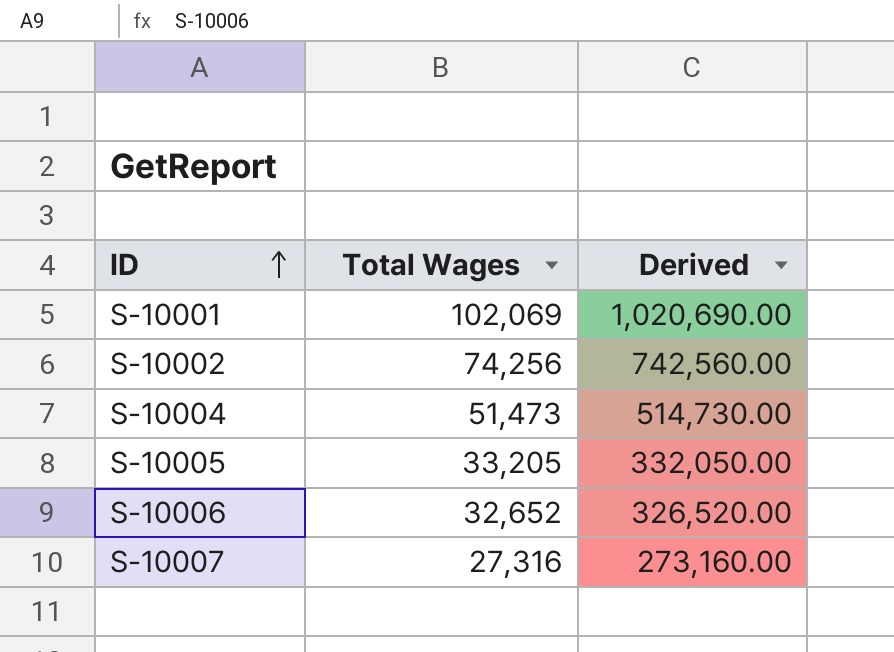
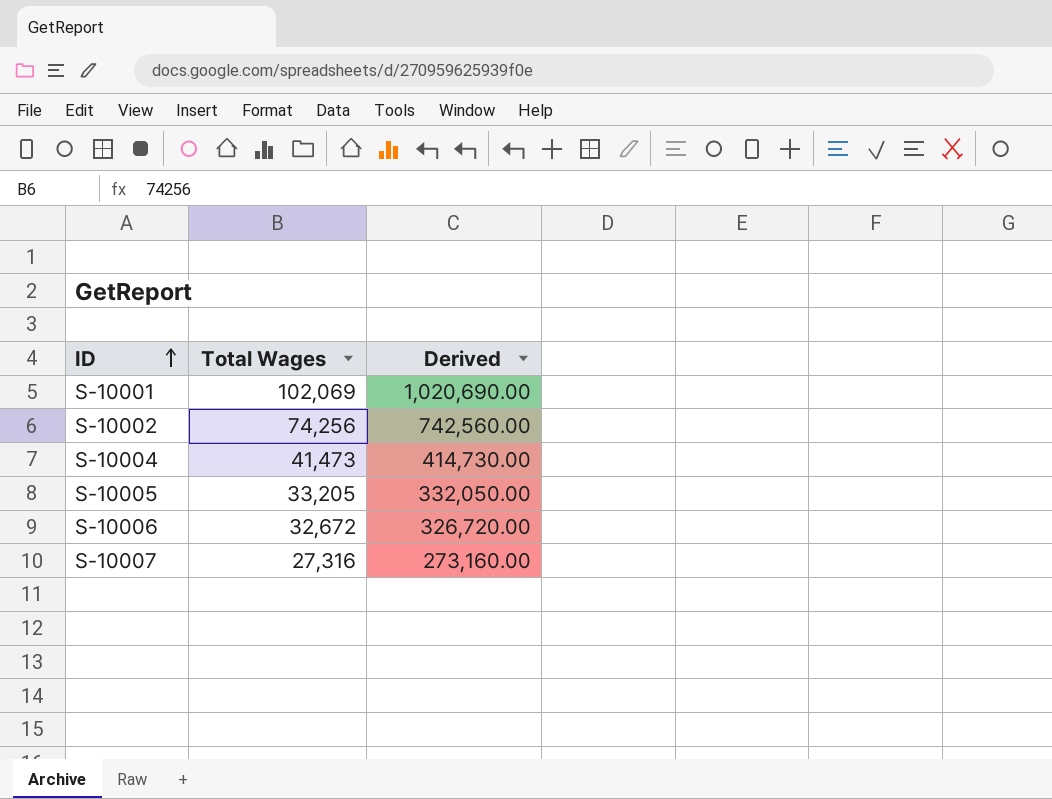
S-10004 | Total Wages: 51,473 -> 41,473
S-10004 | Derived: 514,730.00 -> 414,730.00
S-10006 | Total Wages: 32,652 -> 32,672
S-10006 | Derived: 326,520.00 -> 326,720.00

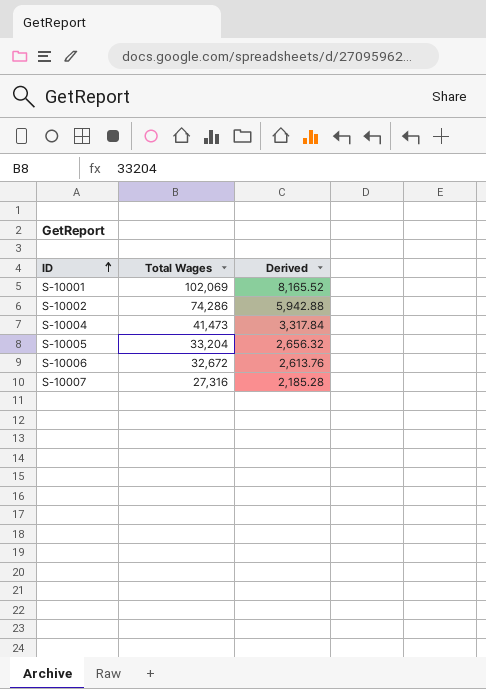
column Derived | formula: [Total Wages] * 10 -> [Total Wages] * 0.08
S-10002 | Total Wages: 74,256 -> 74,286
S-10005 | Total Wages: 33,205 -> 33,204

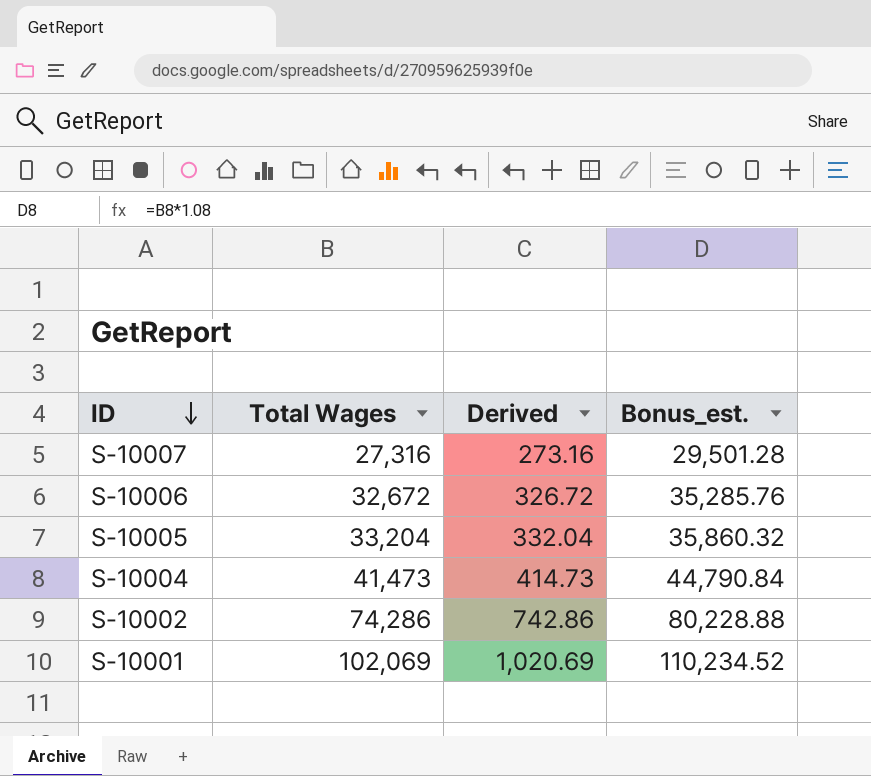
row order: ID ascending -> ID descending
column Derived | formula: [Total Wages] * 0.08 -> [Total Wages] * 0.01
column Bonus_est. | formula: none -> [Total Wages] * 1.08

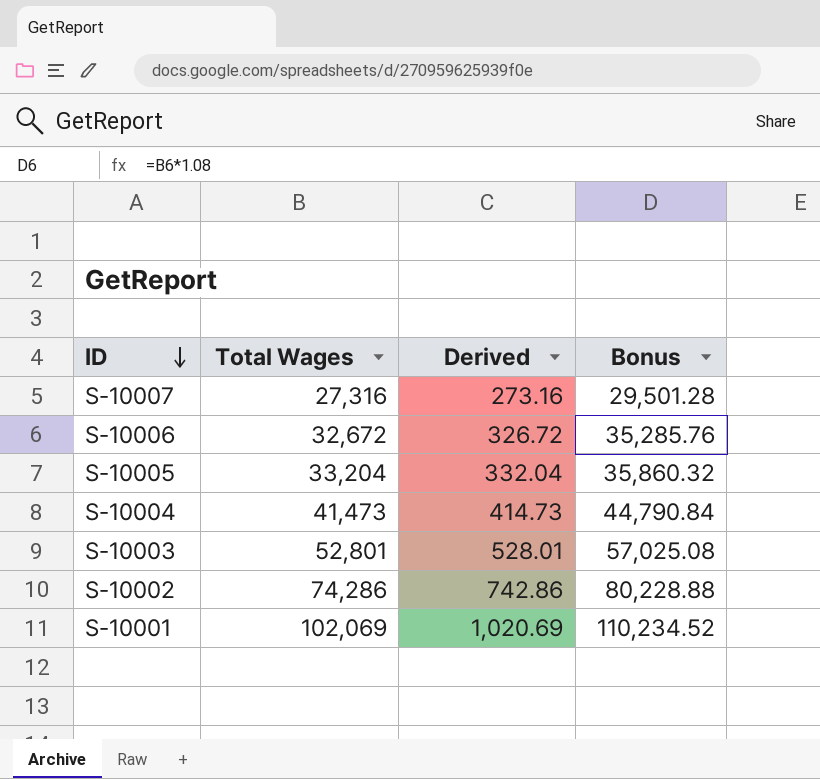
column name: Bonus_est. -> Bonus
row S-10003: none -> 52,801 | 528.01 | 57,025.08

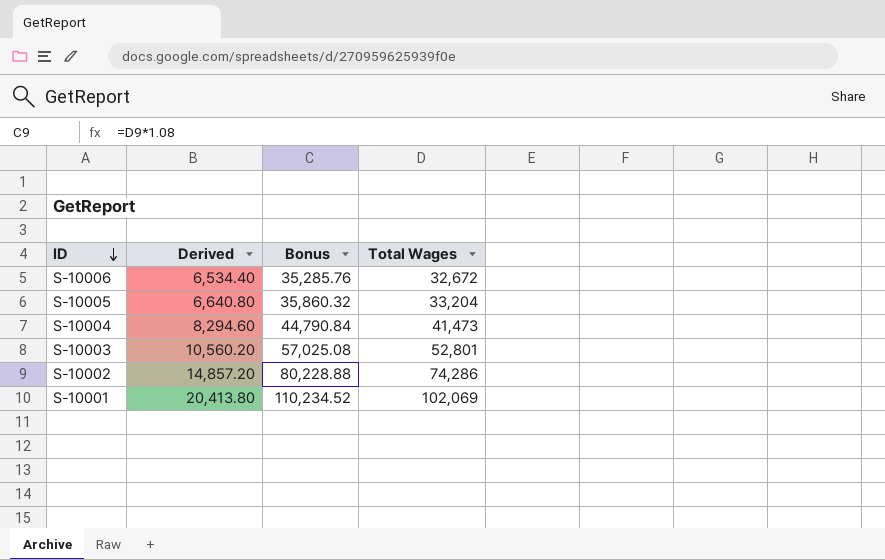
column Derived | formula: [Total Wages] * 0.01 -> [Total Wages] * 0.2
column Total Wages | position: 2 -> 4
row S-10007: 27,316 | 273.16 | 29,501.28 -> none

